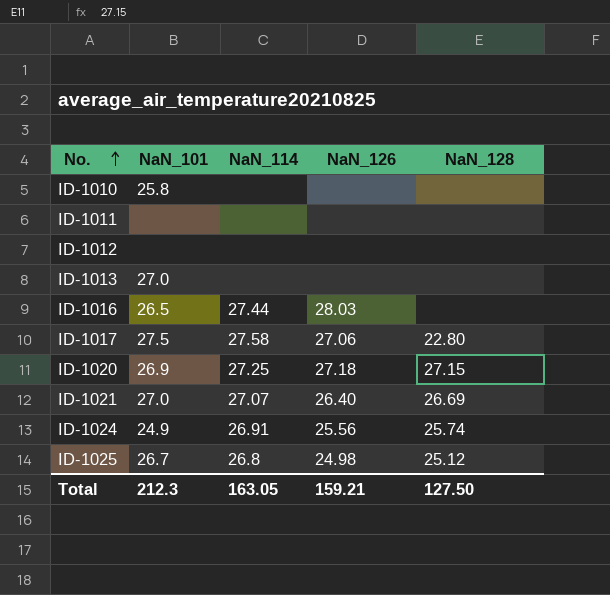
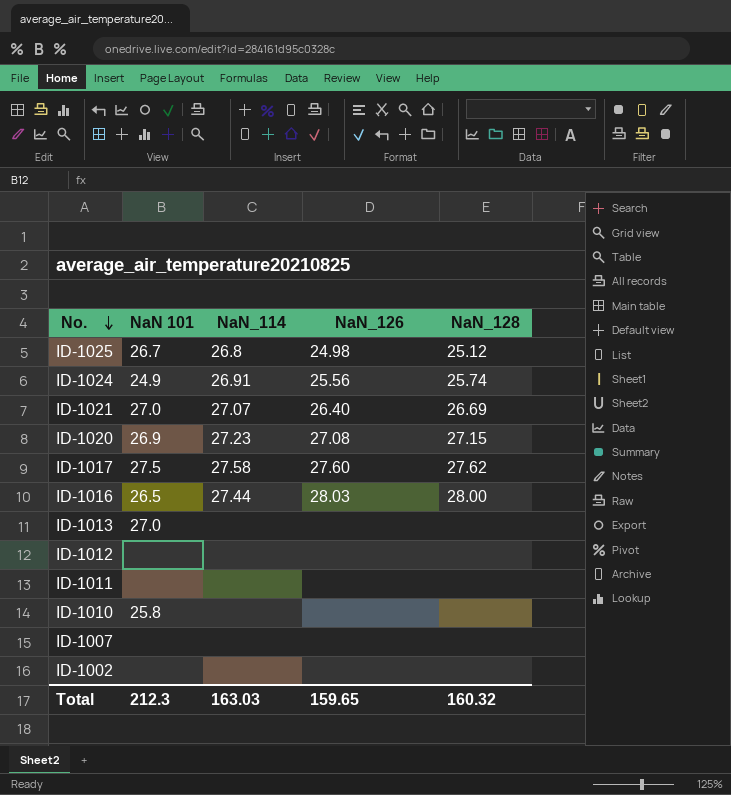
row order: No. ascending -> No. descending
column name: NaN_101 -> NaN 101
ID-1020 | NaN_114: 27.25 -> 27.23
ID-1020 | NaN_126: 27.18 -> 27.08
ID-1017 | NaN_126: 27.06 -> 27.60
ID-1017 | NaN_128: 22.80 -> 27.62
ID-1016 | NaN_128: none -> 28.00
row ID-1007: none -> none | none | none | none
row ID-1002: none -> none | none | none | none
Total | NaN_114: 163.05 -> 163.03
Total | NaN_126: 159.21 -> 159.65
Total | NaN_128: 127.50 -> 160.32

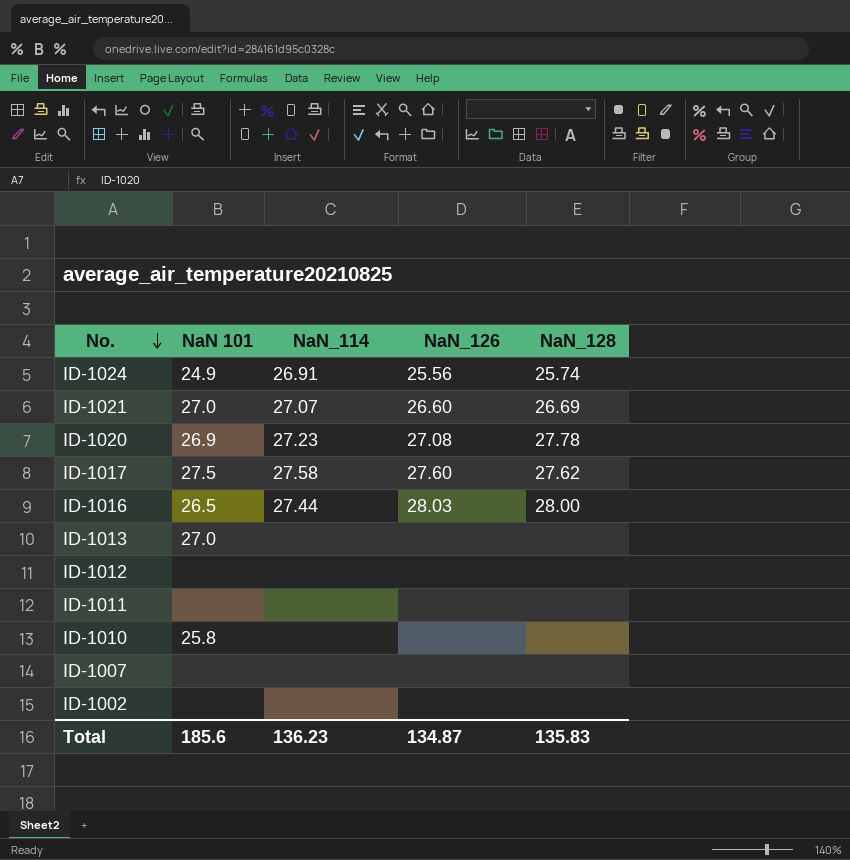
row ID-1025: 26.7 | 26.8 | 24.98 | 25.12 -> none
ID-1021 | NaN_126: 26.40 -> 26.60
ID-1020 | NaN_128: 27.15 -> 27.78
Total | NaN 101: 212.3 -> 185.6
Total | NaN_114: 163.03 -> 136.23
Total | NaN_126: 159.65 -> 134.87
Total | NaN_128: 160.32 -> 135.83

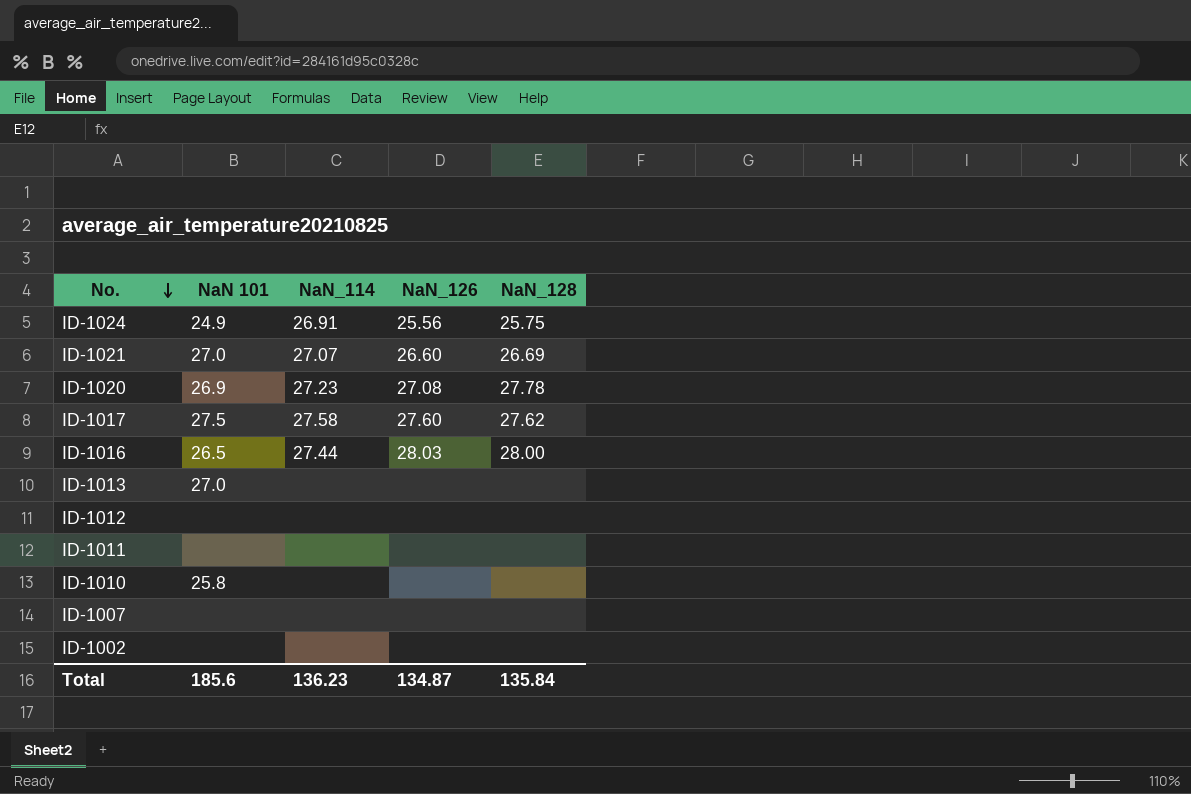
ID-1024 | NaN_128: 25.74 -> 25.75
Total | NaN_128: 135.83 -> 135.84

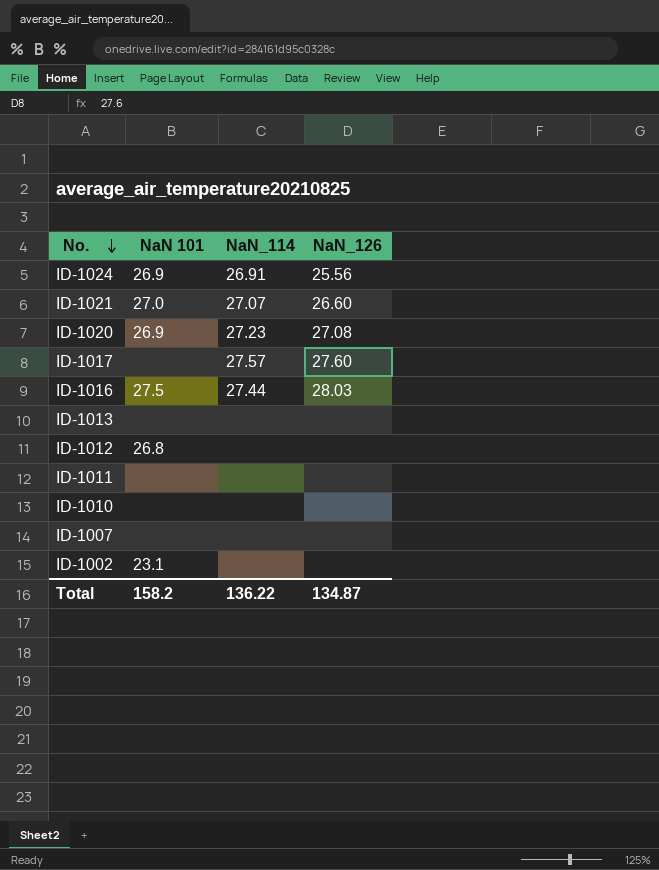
column NaN_128 | position: 5 -> none
ID-1024 | NaN 101: 24.9 -> 26.9
ID-1017 | NaN 101: 27.5 -> none
ID-1017 | NaN_114: 27.58 -> 27.57
ID-1016 | NaN 101: 26.5 -> 27.5
ID-1013 | NaN 101: 27.0 -> none
ID-1012 | NaN 101: none -> 26.8
ID-1010 | NaN 101: 25.8 -> none
ID-1002 | NaN 101: none -> 23.1
Total | NaN 101: 185.6 -> 158.2
Total | NaN_114: 136.23 -> 136.22

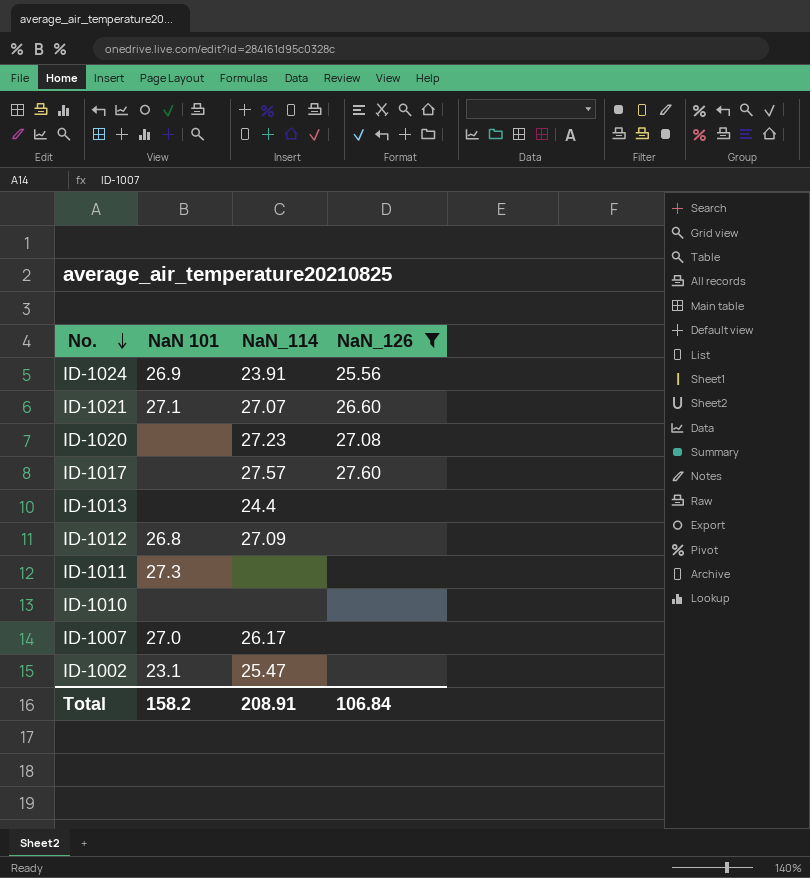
filter: none -> NaN_126 != 28.03
ID-1024 | NaN_114: 26.91 -> 23.91
ID-1021 | NaN 101: 27.0 -> 27.1
ID-1020 | NaN 101: 26.9 -> none
ID-1013 | NaN_114: none -> 24.4
ID-1012 | NaN_114: none -> 27.09
ID-1011 | NaN 101: none -> 27.3
ID-1007 | NaN 101: none -> 27.0
ID-1007 | NaN_114: none -> 26.17
ID-1002 | NaN_114: none -> 25.47
Total | NaN_114: 136.22 -> 208.91
Total | NaN_126: 134.87 -> 106.84

